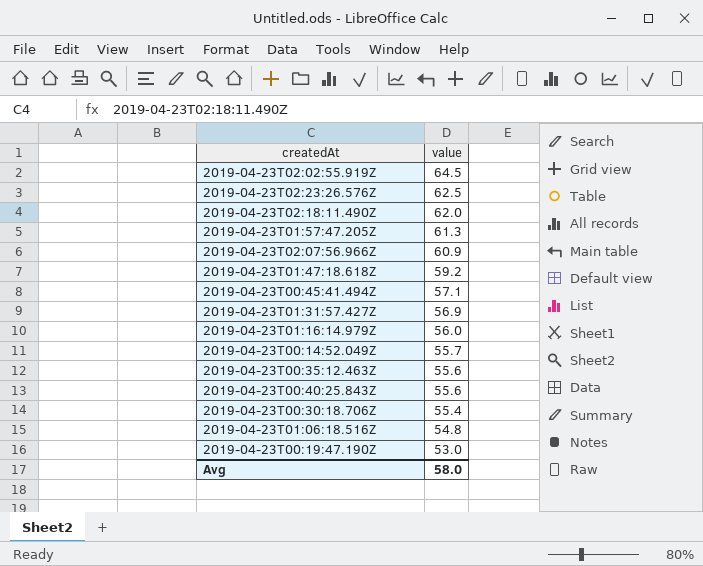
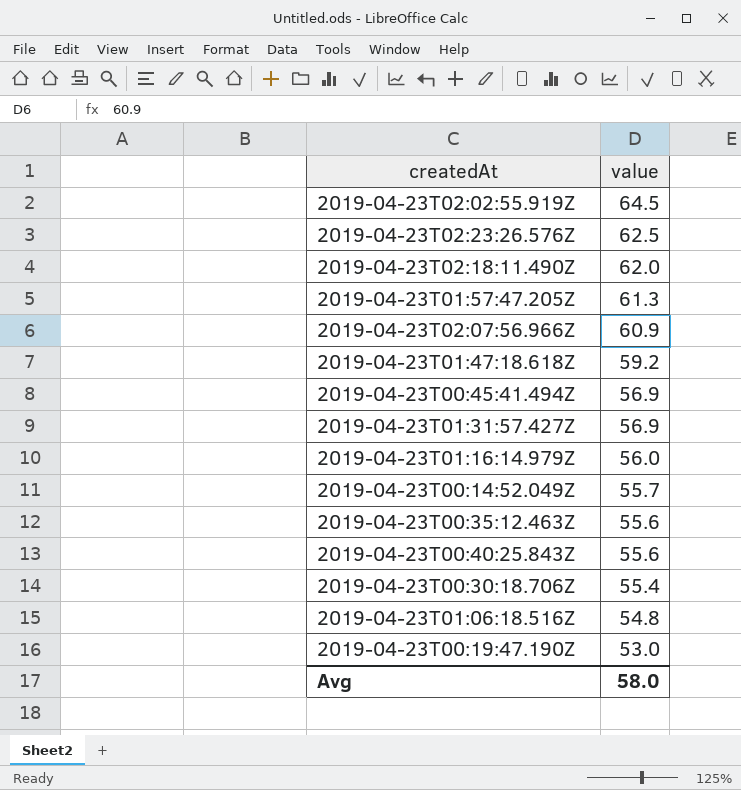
2019-04-23T00:45:41.494Z | value: 57.1 -> 56.9

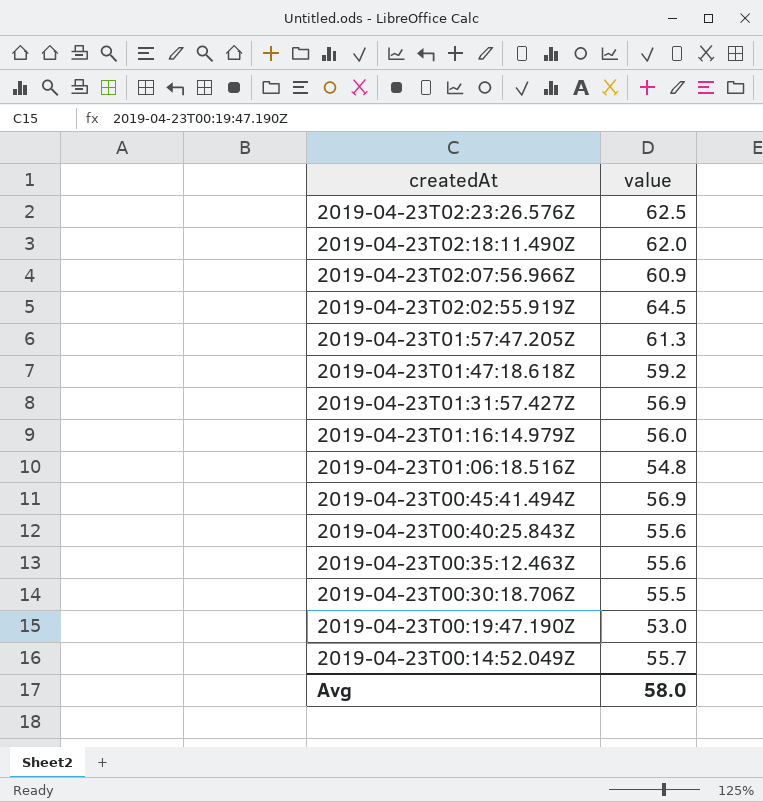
row order: value descending -> createdAt descending
2019-04-23T00:30:18.706Z | value: 55.4 -> 55.5

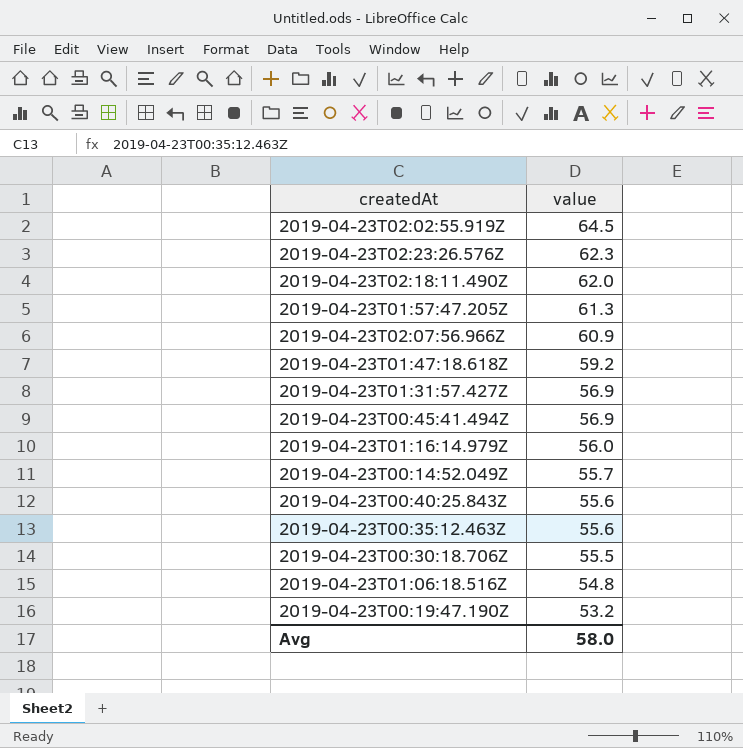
row order: createdAt descending -> value descending
2019-04-23T02:23:26.576Z | value: 62.5 -> 62.3
2019-04-23T00:19:47.190Z | value: 53.0 -> 53.2

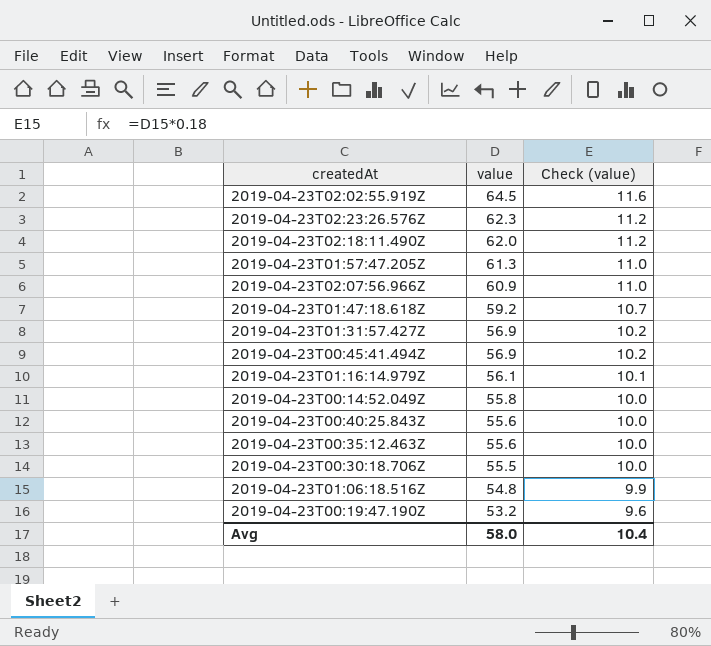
column Check (value) | formula: none -> [value] * 0.18
2019-04-23T01:16:14.979Z | value: 56.0 -> 56.1
2019-04-23T00:14:52.049Z | value: 55.7 -> 55.8

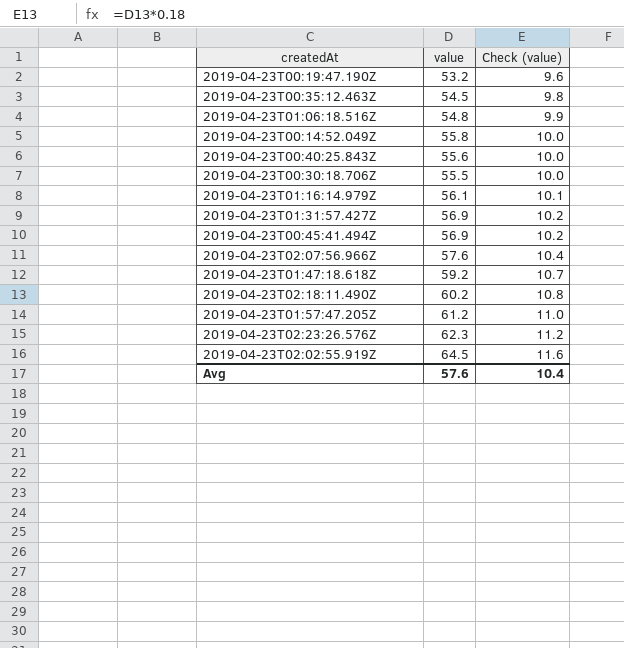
row order: value descending -> Check (value) ascending
2019-04-23T00:35:12.463Z | value: 55.6 -> 54.5
2019-04-23T00:35:12.463Z | Check (value): 10.0 -> 9.8
2019-04-23T02:07:56.966Z | value: 60.9 -> 57.6
2019-04-23T02:07:56.966Z | Check (value): 11.0 -> 10.4
2019-04-23T02:18:11.490Z | value: 62.0 -> 60.2
2019-04-23T02:18:11.490Z | Check (value): 11.2 -> 10.8
2019-04-23T01:57:47.205Z | value: 61.3 -> 61.2
Avg | value: 58.0 -> 57.6

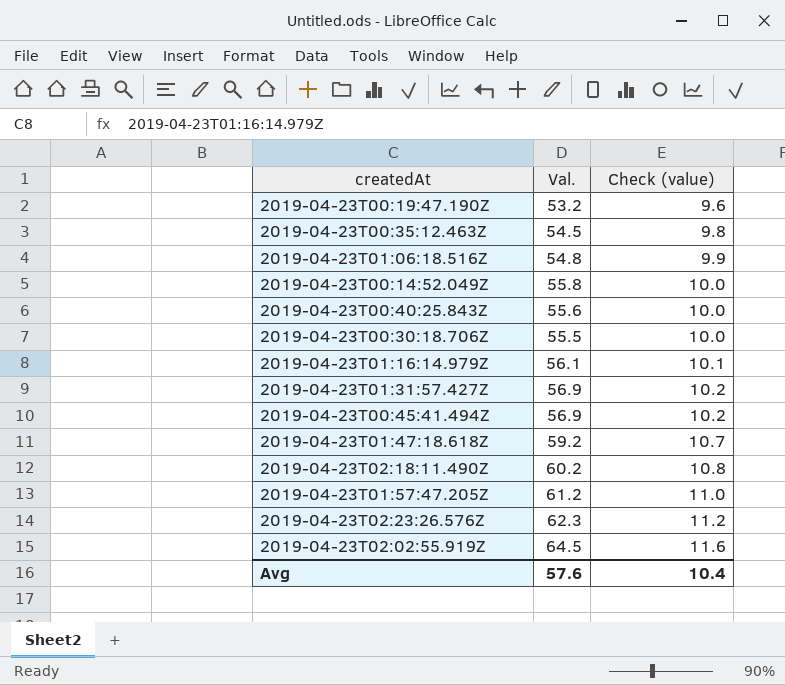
column name: value -> Val.
row 2019-04-23T02:07:56.966Z: 57.6 | 10.4 -> none

